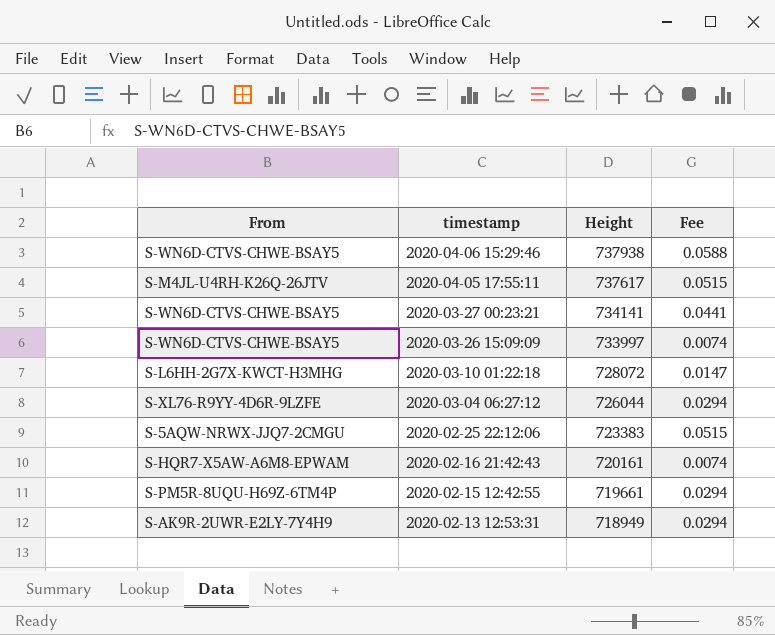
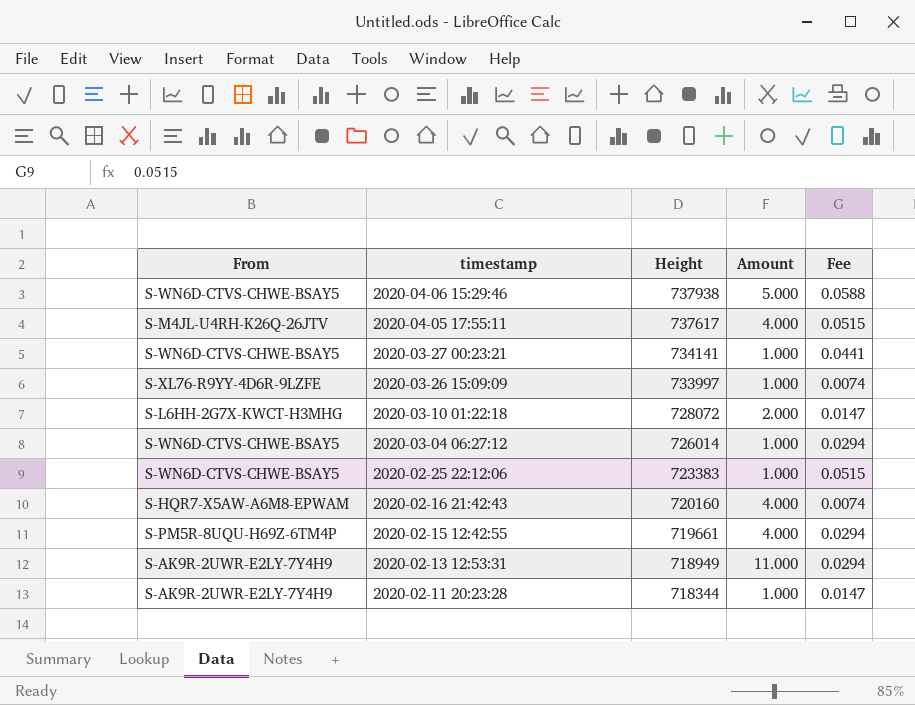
column Amount | position: none -> 4
2020-03-26 15:09:09 | From: S-WN6D-CTVS-CHWE-BSAY5 -> S-XL76-R9YY-4D6R-9LZFE
2020-03-04 06:27:12 | From: S-XL76-R9YY-4D6R-9LZFE -> S-WN6D-CTVS-CHWE-BSAY5
2020-03-04 06:27:12 | Height: 726044 -> 726014
2020-02-25 22:12:06 | From: S-5AQW-NRWX-JJQ7-2CMGU -> S-WN6D-CTVS-CHWE-BSAY5
2020-02-16 21:42:43 | Height: 720161 -> 720160
row 2020-02-11 20:23:28: none -> S-AK9R-2UWR-E2LY-7Y4H9 | 718344 | 1.000 | 0.0147

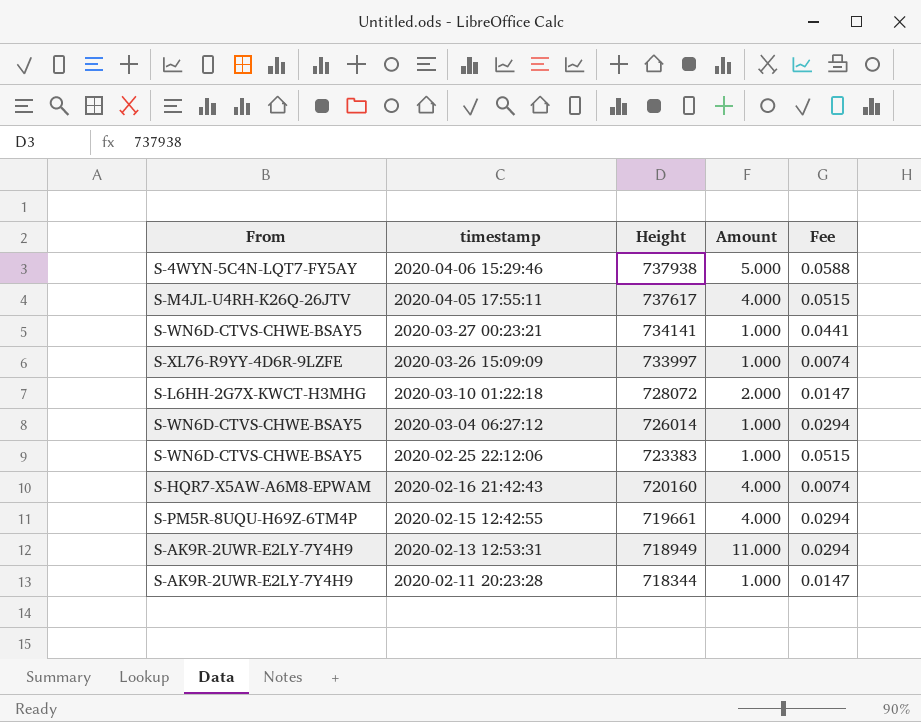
2020-04-06 15:29:46 | From: S-WN6D-CTVS-CHWE-BSAY5 -> S-4WYN-5C4N-LQT7-FY5AY

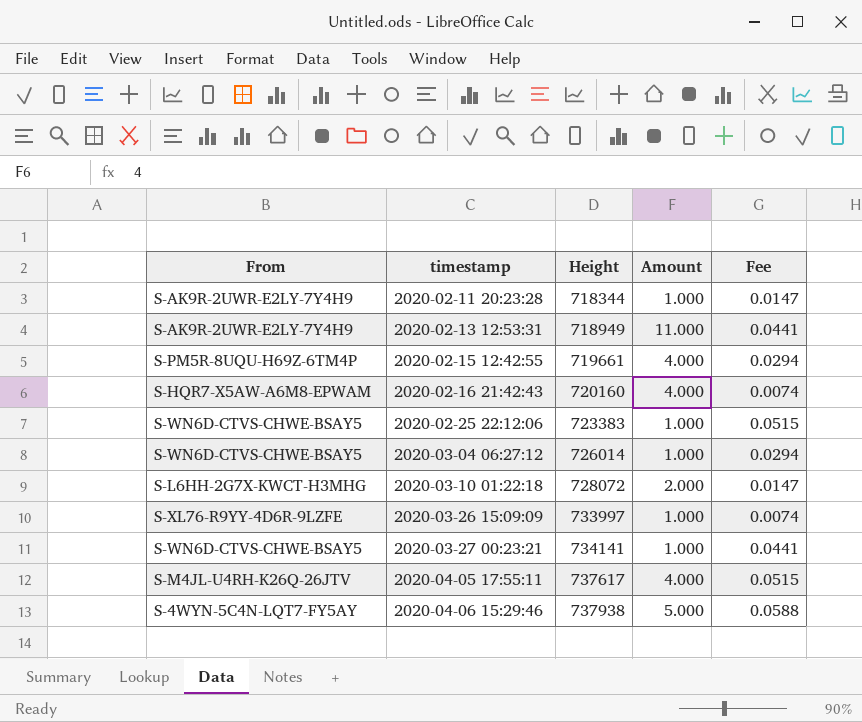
row order: timestamp descending -> timestamp ascending
2020-02-13 12:53:31 | Fee: 0.0294 -> 0.0441

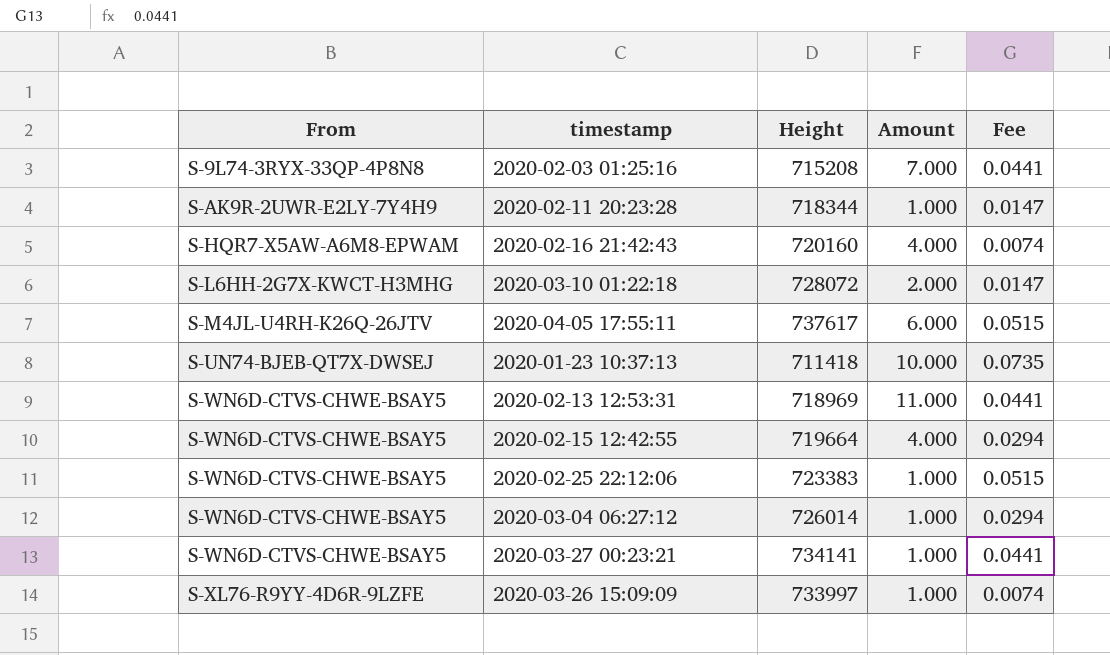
row order: timestamp ascending -> From ascending
row 2020-04-06 15:29:46: S-4WYN-5C4N-LQT7-FY5AY | 737938 | 5.000 | 0.0588 -> none
row 2020-02-03 01:25:16: none -> S-9L74-3RYX-33QP-4P8N8 | 715208 | 7.000 | 0.0441
2020-04-05 17:55:11 | Amount: 4.000 -> 6.000
row 2020-01-23 10:37:13: none -> S-UN74-BJEB-QT7X-DWSEJ | 711418 | 10.000 | 0.0735
2020-02-13 12:53:31 | From: S-AK9R-2UWR-E2LY-7Y4H9 -> S-WN6D-CTVS-CHWE-BSAY5
2020-02-13 12:53:31 | Height: 718949 -> 718969
2020-02-15 12:42:55 | From: S-PM5R-8UQU-H69Z-6TM4P -> S-WN6D-CTVS-CHWE-BSAY5
2020-02-15 12:42:55 | Height: 719661 -> 719664

